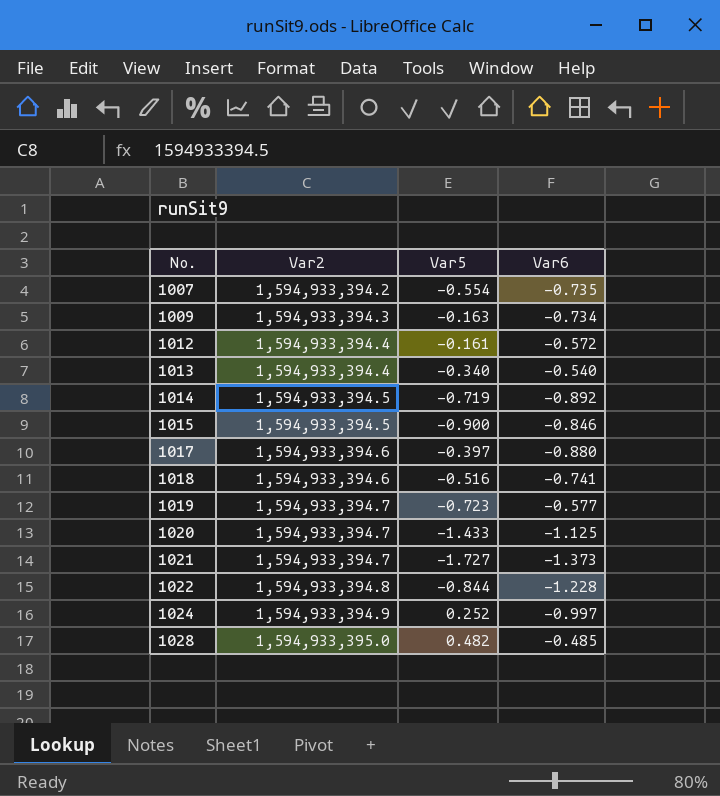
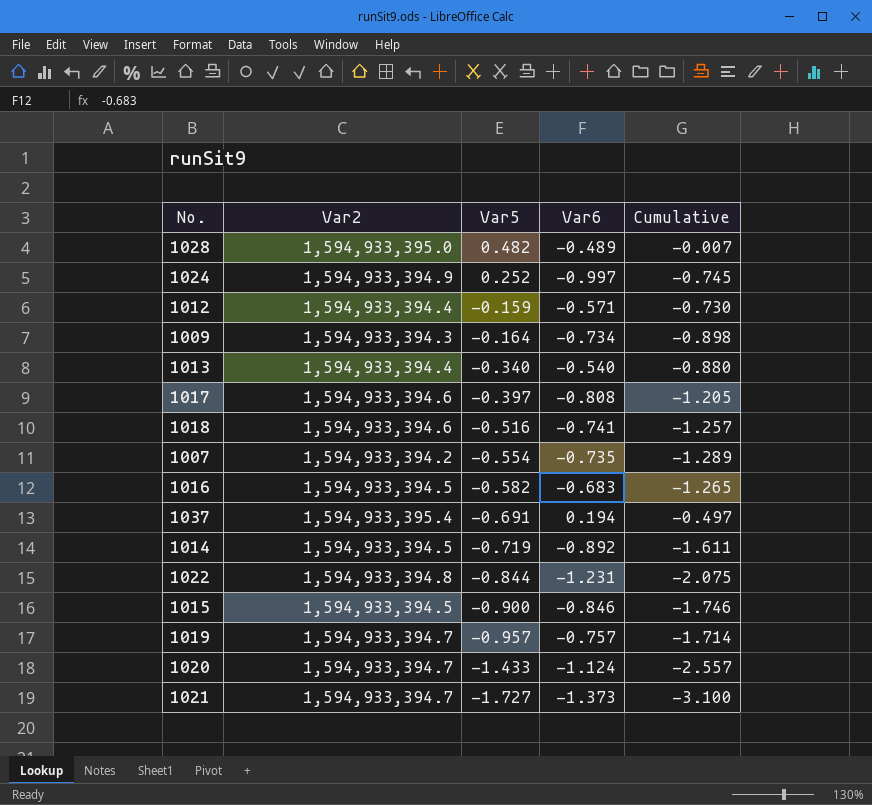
row order: No. ascending -> Var5 descending
column Cumulative | formula: none -> [Var5] + [Var6]
1028 | Var6: -0.485 -> -0.489
1012 | Var5: -0.161 -> -0.159
1012 | Var6: -0.572 -> -0.571
1009 | Var5: -0.163 -> -0.164
1017 | Var6: -0.880 -> -0.808
row 1016: none -> 1,594,933,394.5 | -0.582 | -0.683 | -1.265
row 1037: none -> 1,594,933,395.4 | -0.691 | 0.194 | -0.497
1022 | Var6: -1.228 -> -1.231
1019 | Var5: -0.723 -> -0.957
1019 | Var6: -0.577 -> -0.757
1020 | Var6: -1.125 -> -1.124

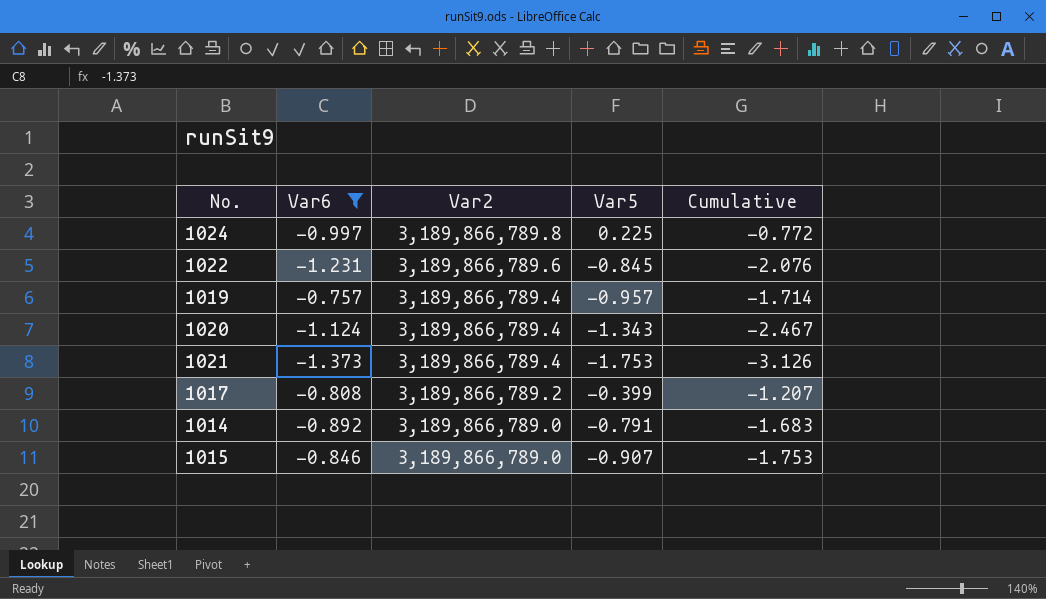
filter: none -> Var6 <= -0.757
row order: Var5 descending -> Var2 descending
column Var6 | position: 4 -> 2
1024 | Var2: 1,594,933,394.9 -> 3,189,866,789.8
1024 | Var5: 0.252 -> 0.225
1024 | Cumulative: -0.745 -> -0.772
1022 | Var2: 1,594,933,394.8 -> 3,189,866,789.6
1022 | Var5: -0.844 -> -0.845
1022 | Cumulative: -2.075 -> -2.076
1019 | Var2: 1,594,933,394.7 -> 3,189,866,789.4
1020 | Var2: 1,594,933,394.7 -> 3,189,866,789.4
1020 | Var5: -1.433 -> -1.343
1020 | Cumulative: -2.557 -> -2.467
1021 | Var2: 1,594,933,394.7 -> 3,189,866,789.4
1021 | Var5: -1.727 -> -1.753
1021 | Cumulative: -3.100 -> -3.126
1017 | Var2: 1,594,933,394.6 -> 3,189,866,789.2
1017 | Var5: -0.397 -> -0.399
1017 | Cumulative: -1.205 -> -1.207
1014 | Var2: 1,594,933,394.5 -> 3,189,866,789.0
1014 | Var5: -0.719 -> -0.791
1014 | Cumulative: -1.611 -> -1.683
1015 | Var2: 1,594,933,394.5 -> 3,189,866,789.0
1015 | Var5: -0.900 -> -0.907
1015 | Cumulative: -1.746 -> -1.753

